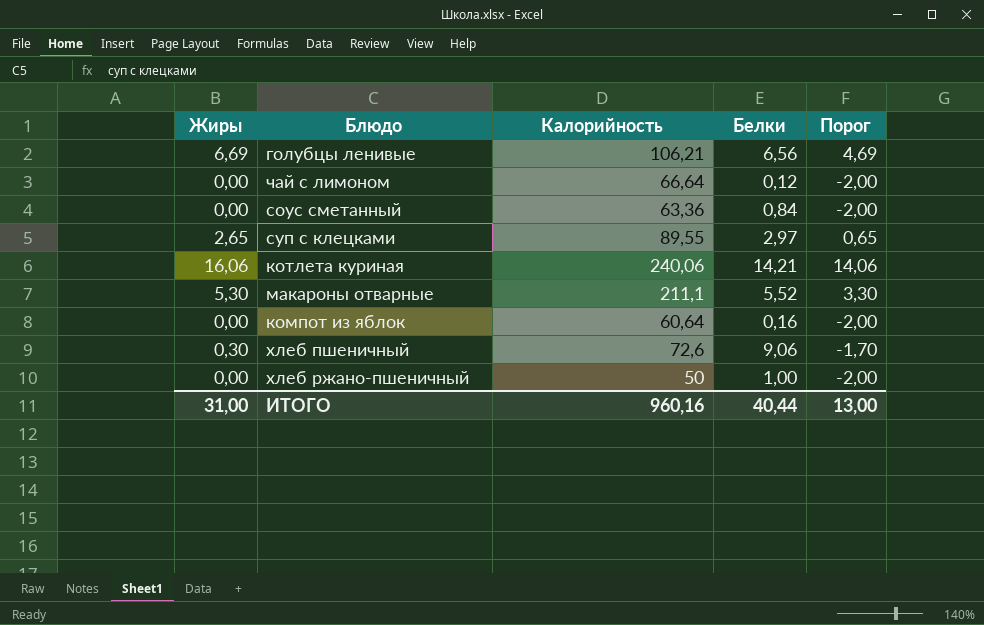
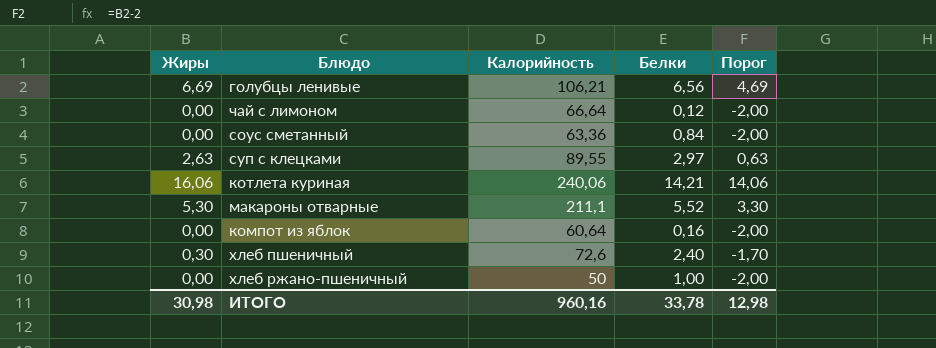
суп с клецками | Жиры: 2,65 -> 2,63
суп с клецками | Порог: 0,65 -> 0,63
хлеб пшеничный | Белки: 9,06 -> 2,40
ИТОГО | Жиры: 31,00 -> 30,98
ИТОГО | Белки: 40,44 -> 33,78
ИТОГО | Порог: 13,00 -> 12,98

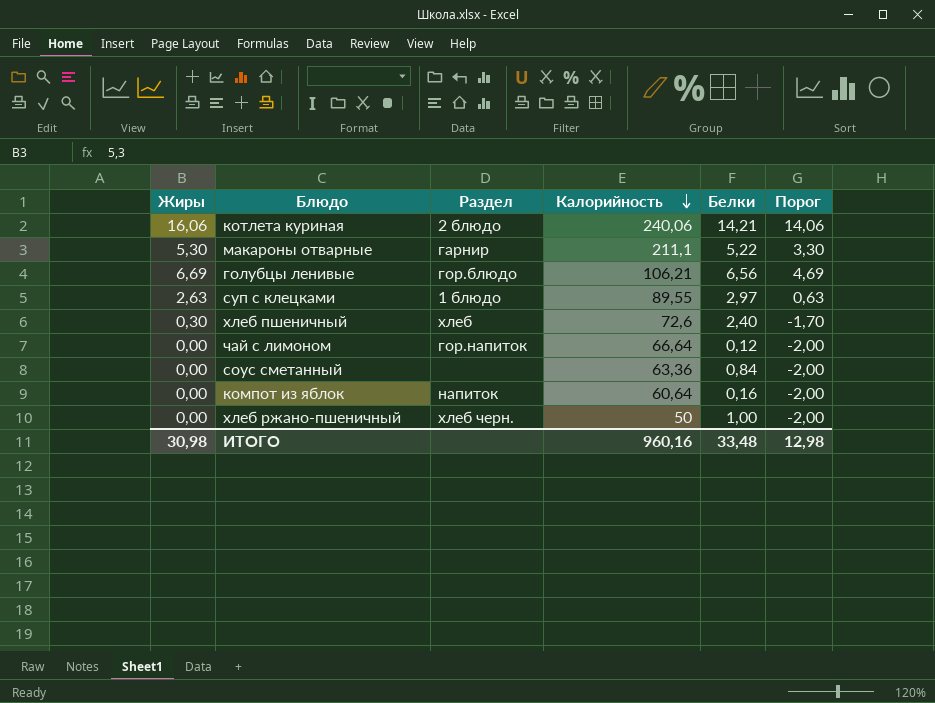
row order: none -> Калорийность descending
column Раздел | position: none -> 3
макароны отварные | Белки: 5,52 -> 5,22
ИТОГО | Белки: 33,78 -> 33,48

